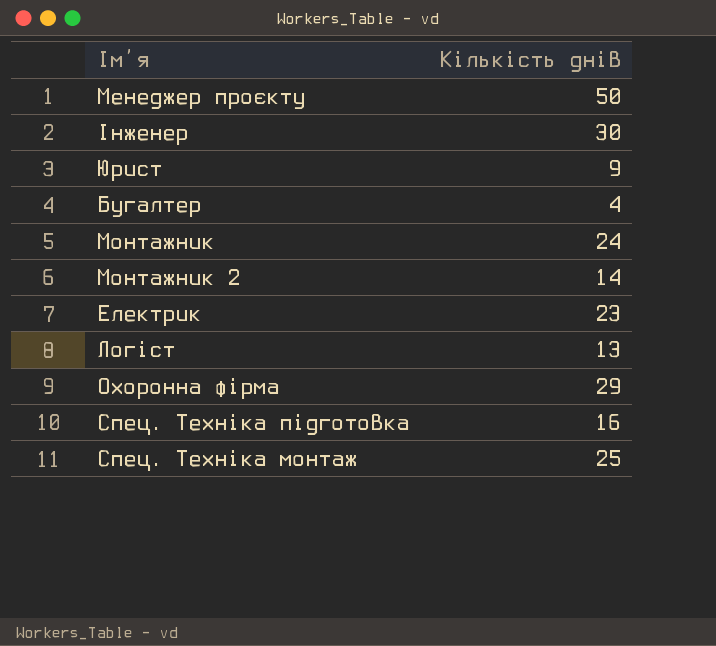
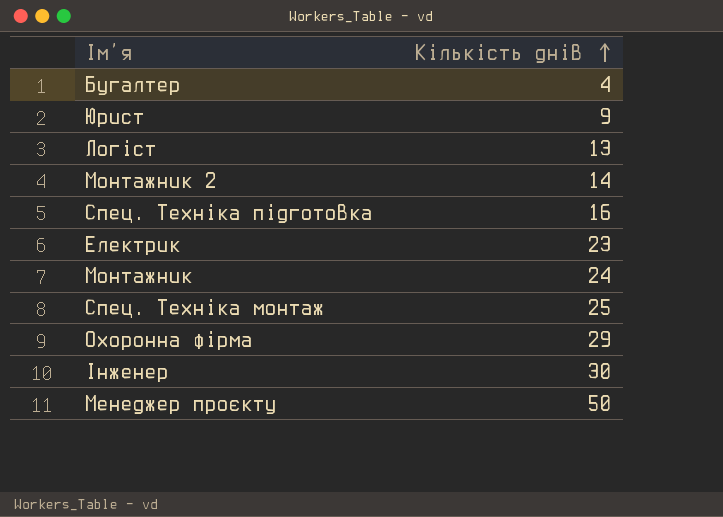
row order: none -> Кількість днів ascending

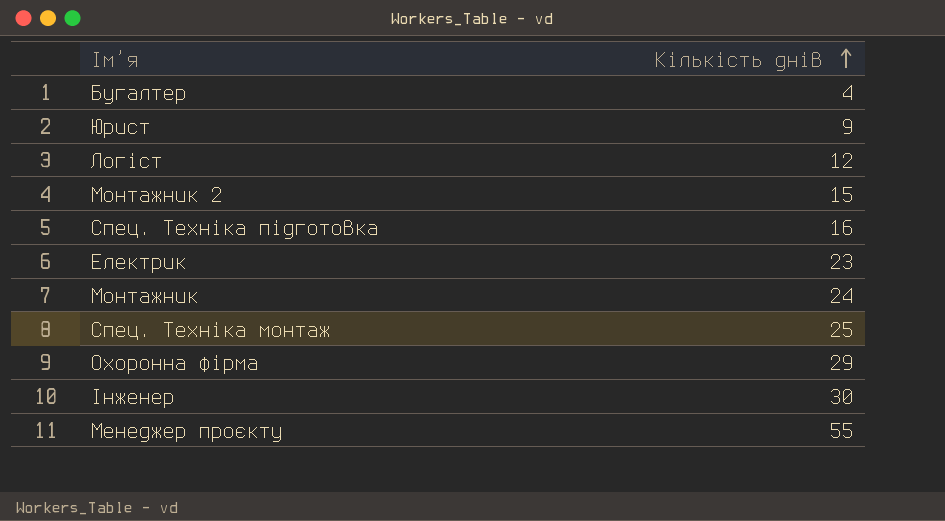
Логіст | Кількість днів: 13 -> 12
Монтажник 2 | Кількість днів: 14 -> 15
Менеджер проєкту | Кількість днів: 50 -> 55

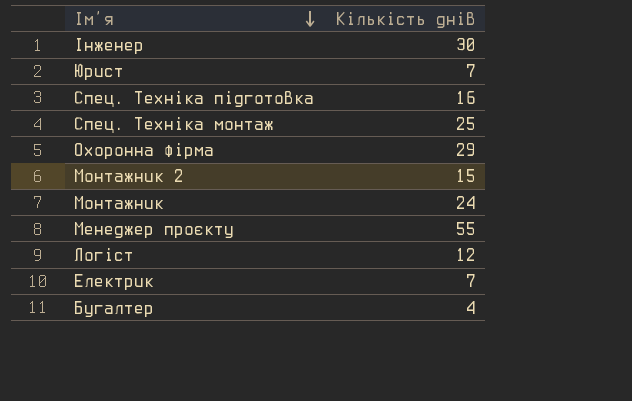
row order: Кількість днів ascending -> Ім’я descending
Юрист | Кількість днів: 9 -> 7
Електрик | Кількість днів: 23 -> 7

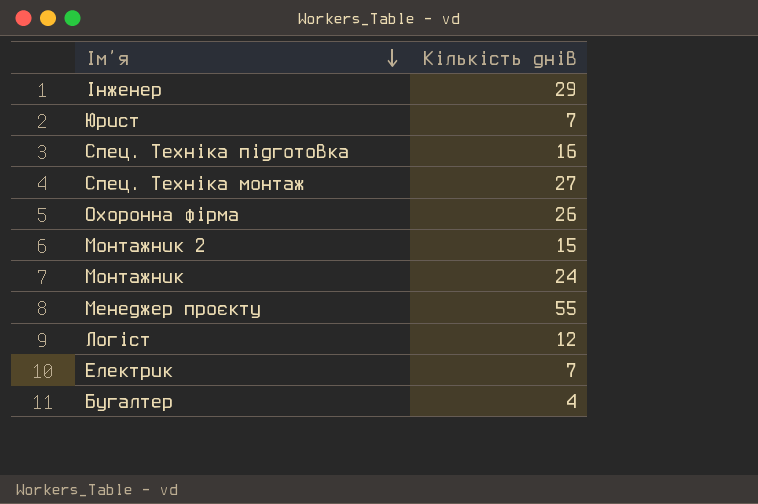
Інженер | Кількість днів: 30 -> 29
Спец. Техніка монтаж | Кількість днів: 25 -> 27
Охоронна фірма | Кількість днів: 29 -> 26

